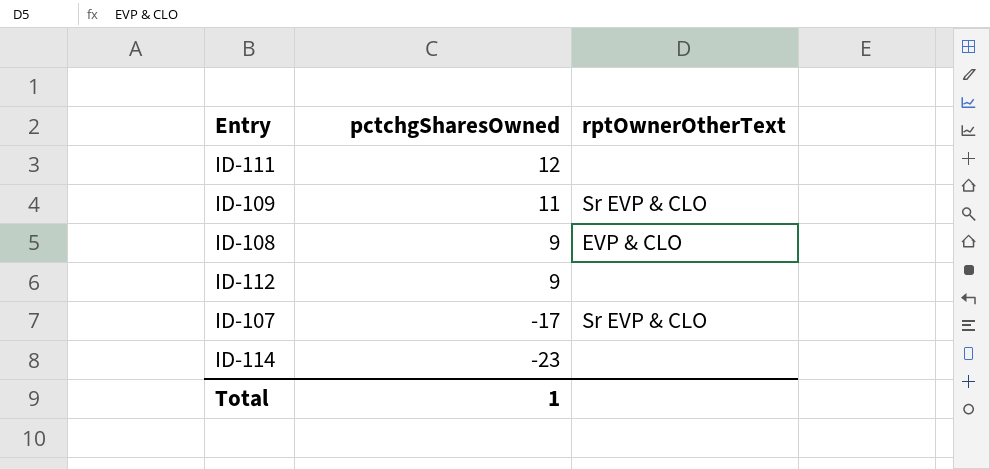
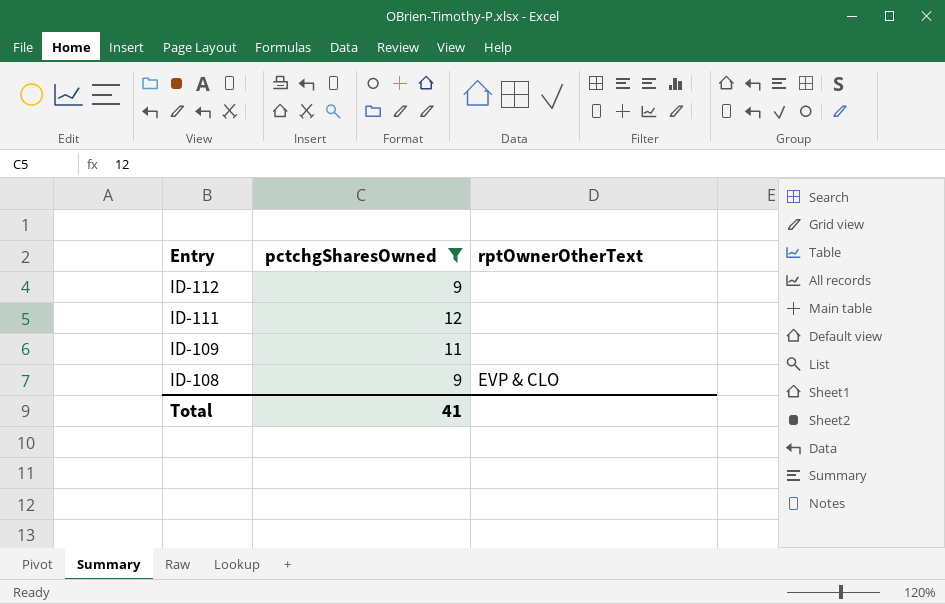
filter: none -> pctchgSharesOwned >= 9
row order: pctchgSharesOwned descending -> Entry descending
ID-109 | rptOwnerOtherText: Sr EVP & CLO -> none
Total | pctchgSharesOwned: 1 -> 41

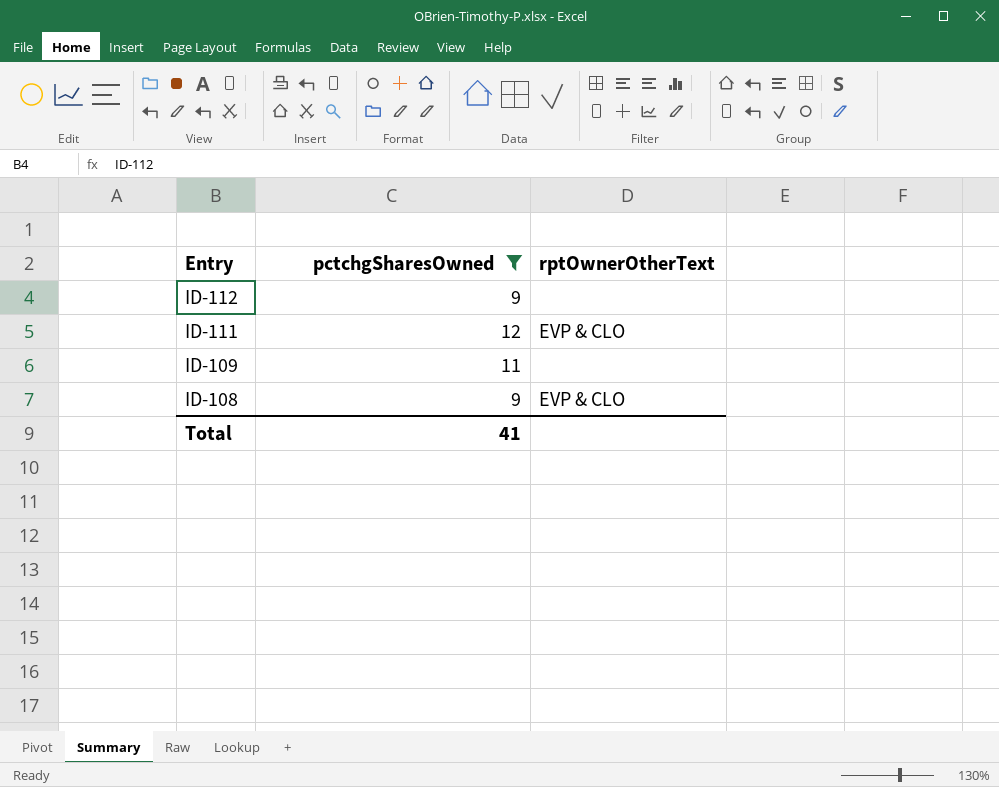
ID-111 | rptOwnerOtherText: none -> EVP & CLO

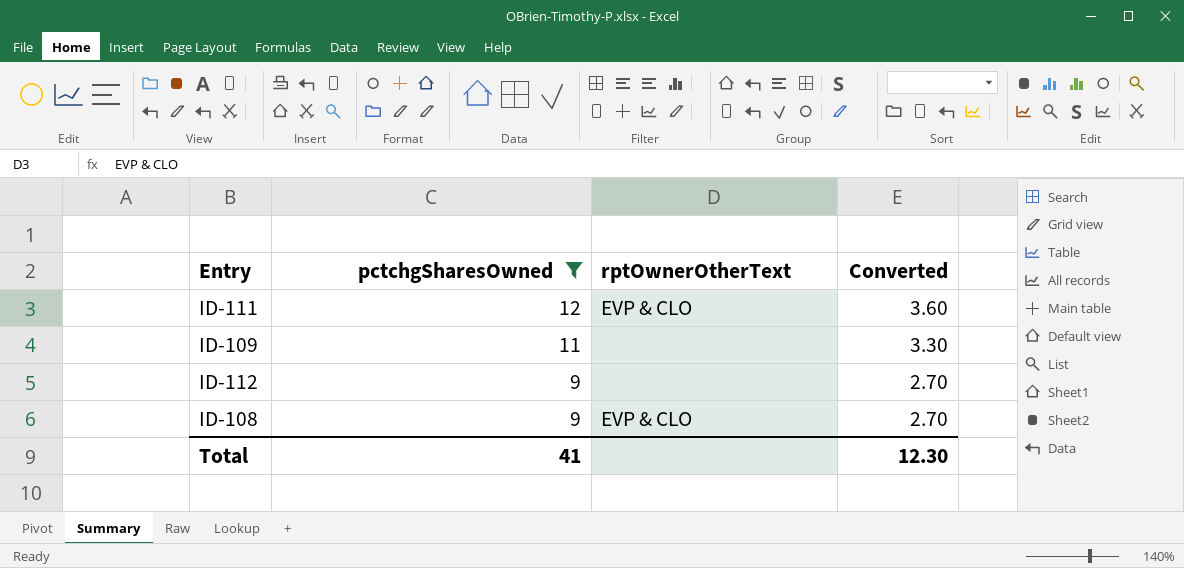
row order: Entry descending -> pctchgSharesOwned descending
column Converted | formula: none -> [pctchgSharesOwned] * 0.3

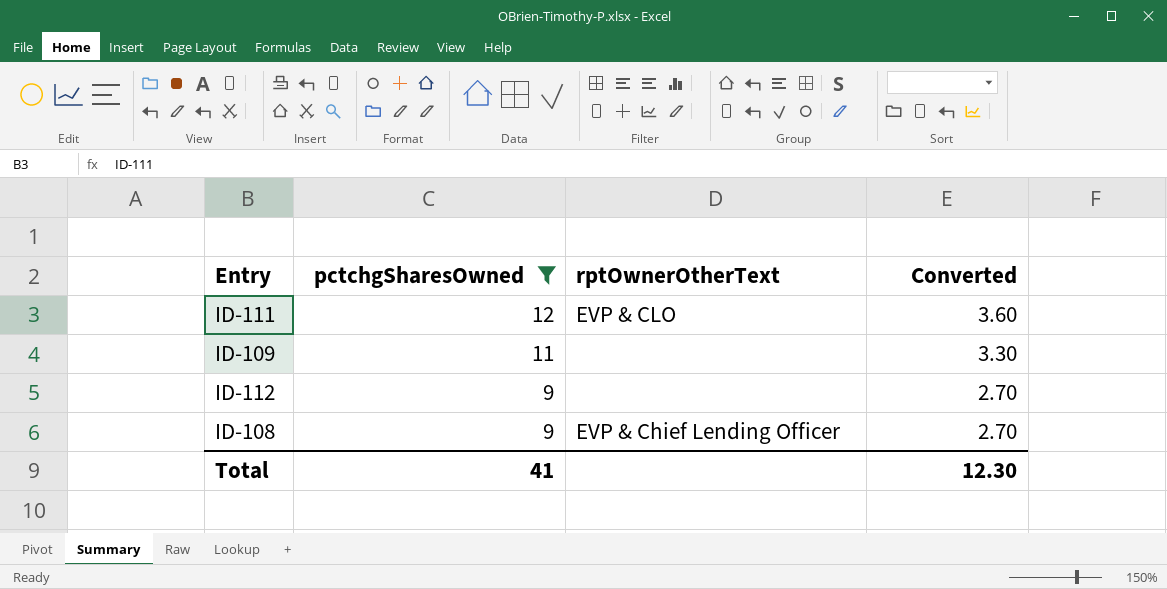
ID-108 | rptOwnerOtherText: EVP & CLO -> EVP & Chief Lending Officer

